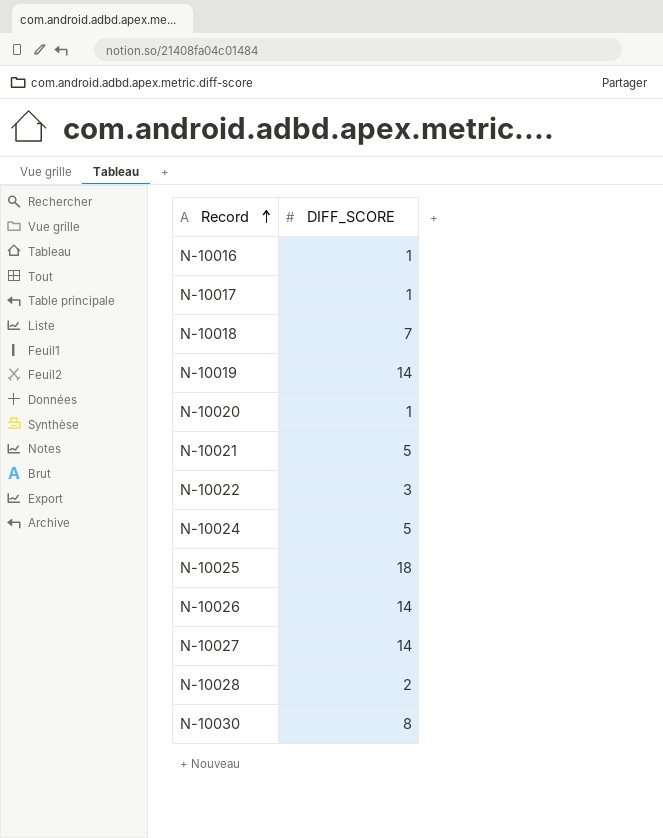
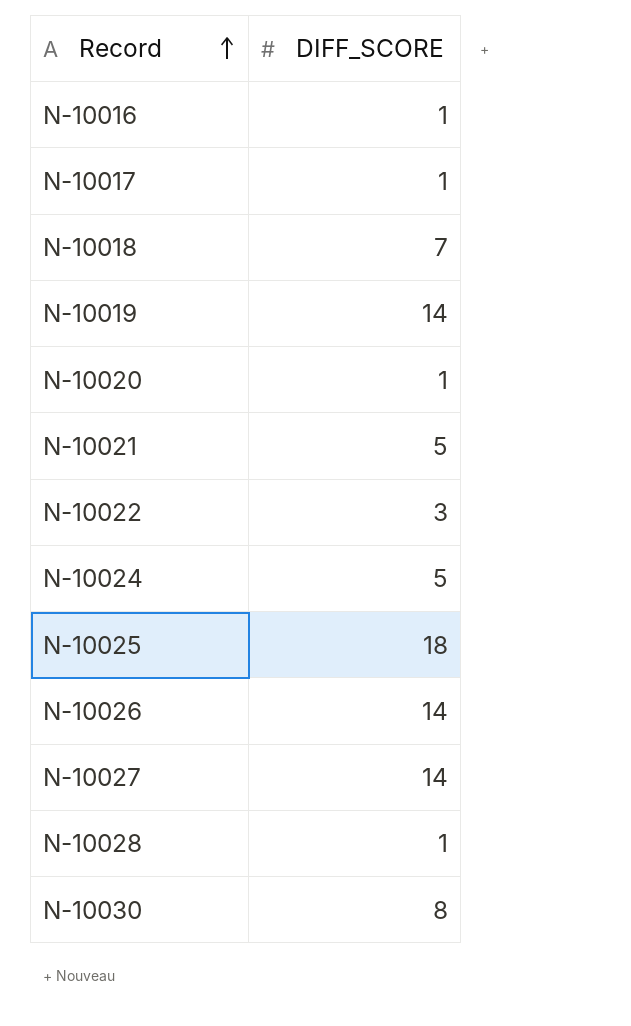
N-10028 | DIFF_SCORE: 2 -> 1

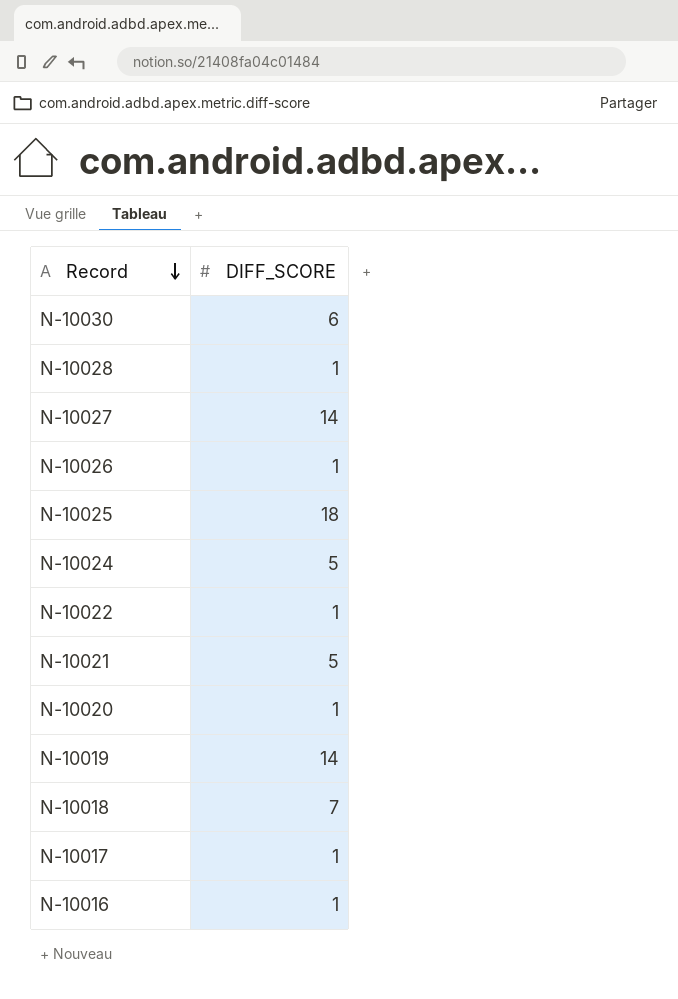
row order: Record ascending -> Record descending
N-10030 | DIFF_SCORE: 8 -> 6
N-10026 | DIFF_SCORE: 14 -> 1
N-10022 | DIFF_SCORE: 3 -> 1

